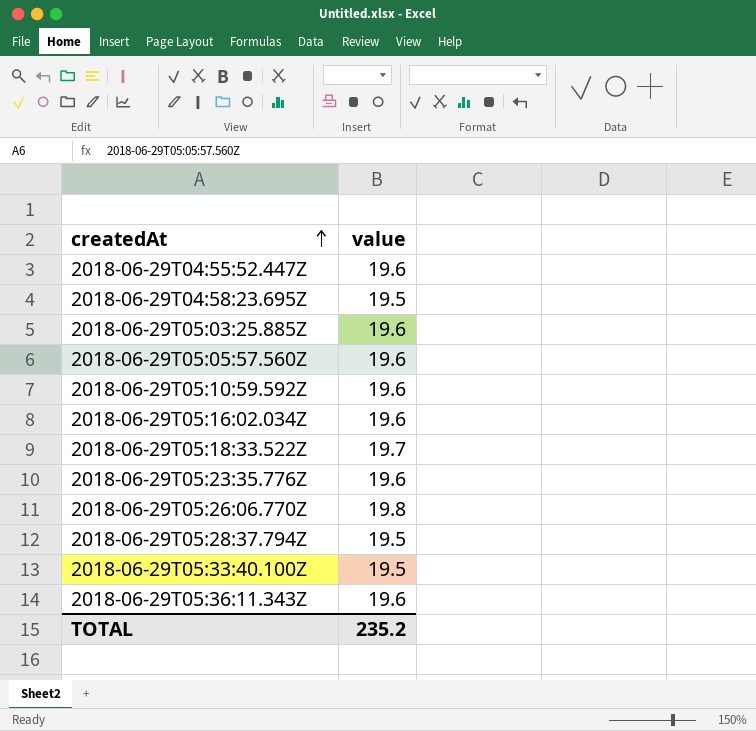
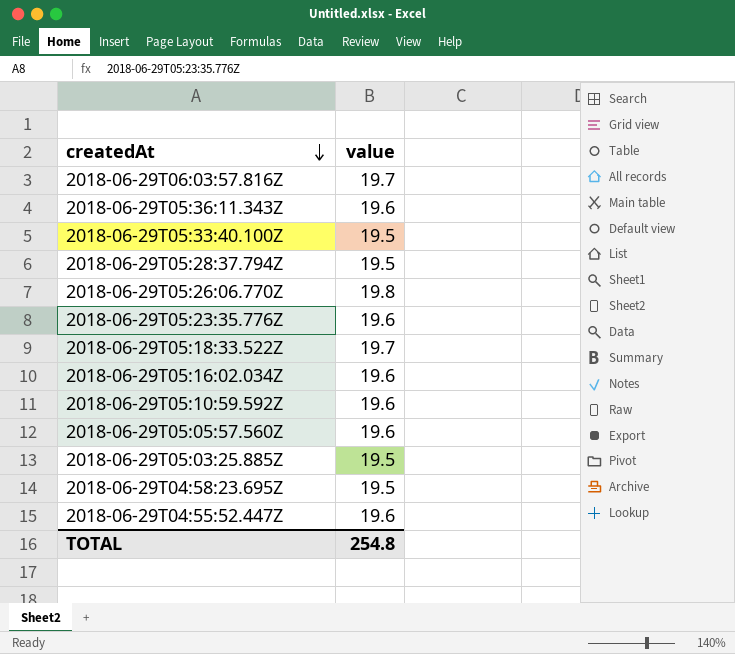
row order: createdAt ascending -> createdAt descending
row 2018-06-29T06:03:57.816Z: none -> 19.7
2018-06-29T05:03:25.885Z | value: 19.6 -> 19.5
TOTAL | value: 235.2 -> 254.8

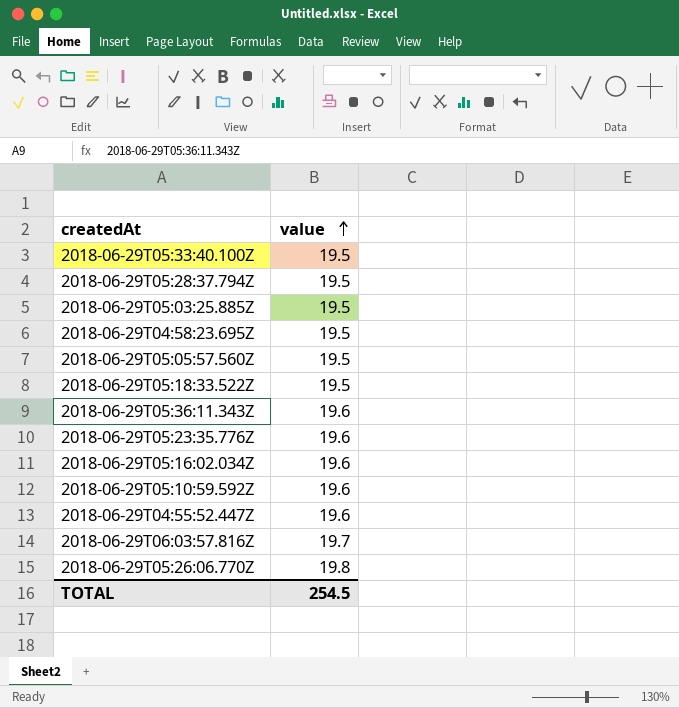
row order: createdAt descending -> value ascending
2018-06-29T05:05:57.560Z | value: 19.6 -> 19.5
2018-06-29T05:18:33.522Z | value: 19.7 -> 19.5
TOTAL | value: 254.8 -> 254.5

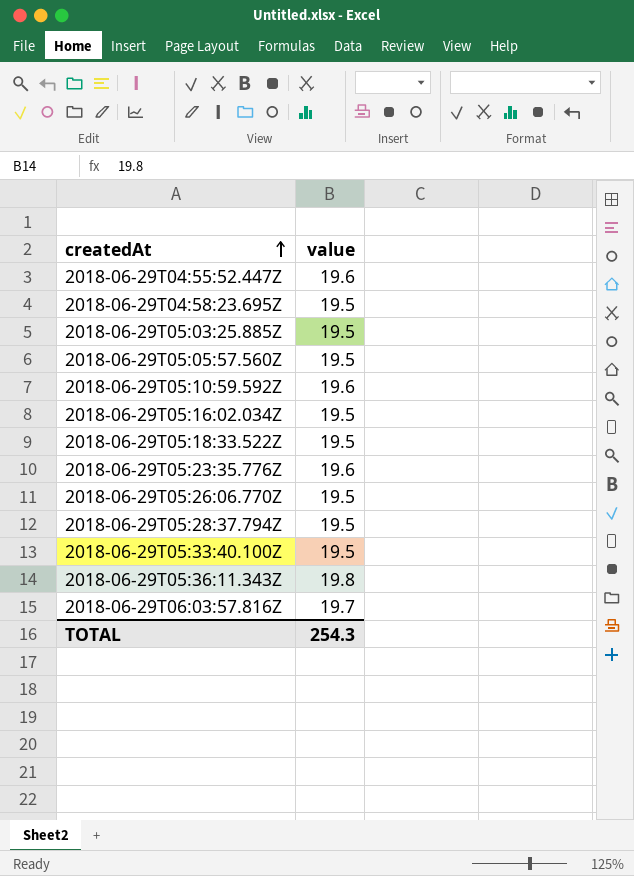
row order: value ascending -> createdAt ascending
2018-06-29T05:16:02.034Z | value: 19.6 -> 19.5
2018-06-29T05:26:06.770Z | value: 19.8 -> 19.5
2018-06-29T05:36:11.343Z | value: 19.6 -> 19.8
TOTAL | value: 254.5 -> 254.3

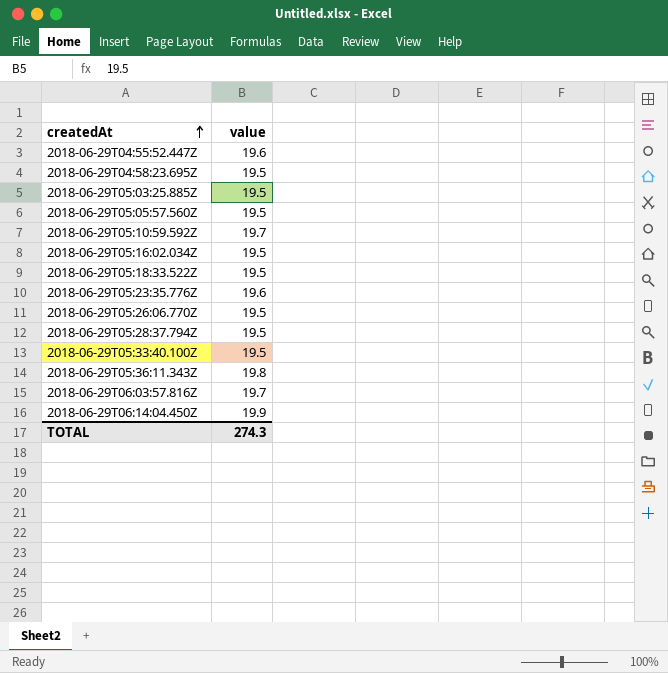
2018-06-29T05:10:59.592Z | value: 19.6 -> 19.7
row 2018-06-29T06:14:04.450Z: none -> 19.9
TOTAL | value: 254.3 -> 274.3

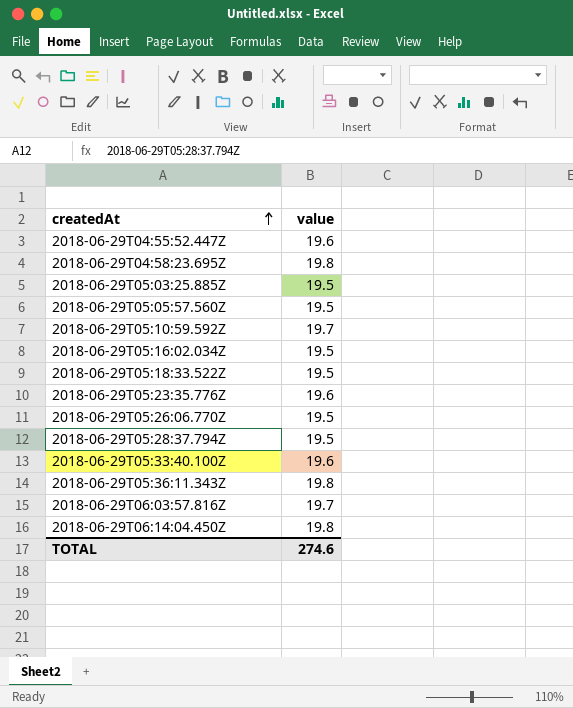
2018-06-29T04:58:23.695Z | value: 19.5 -> 19.8
2018-06-29T05:33:40.100Z | value: 19.5 -> 19.6
2018-06-29T06:14:04.450Z | value: 19.9 -> 19.8
TOTAL | value: 274.3 -> 274.6

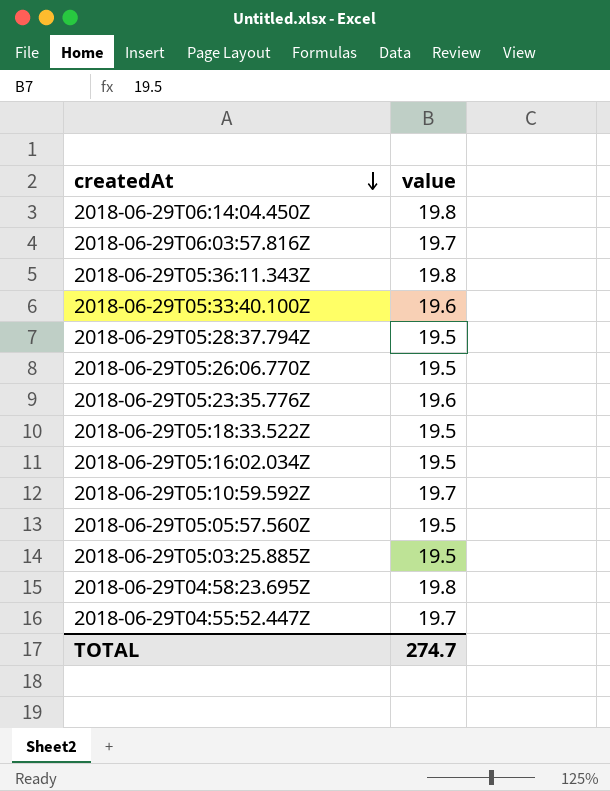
row order: createdAt ascending -> createdAt descending
2018-06-29T04:55:52.447Z | value: 19.6 -> 19.7
TOTAL | value: 274.6 -> 274.7

